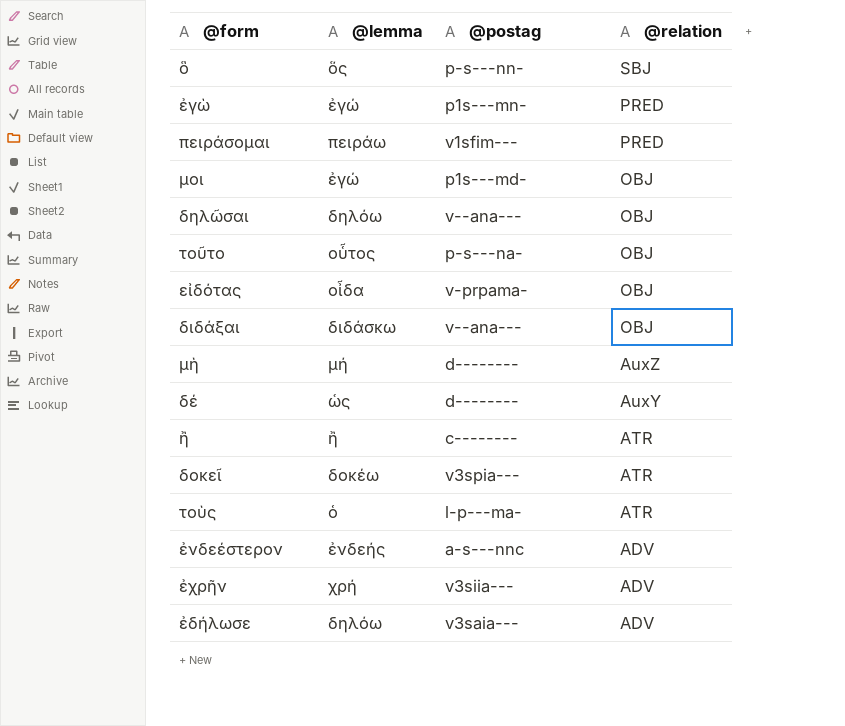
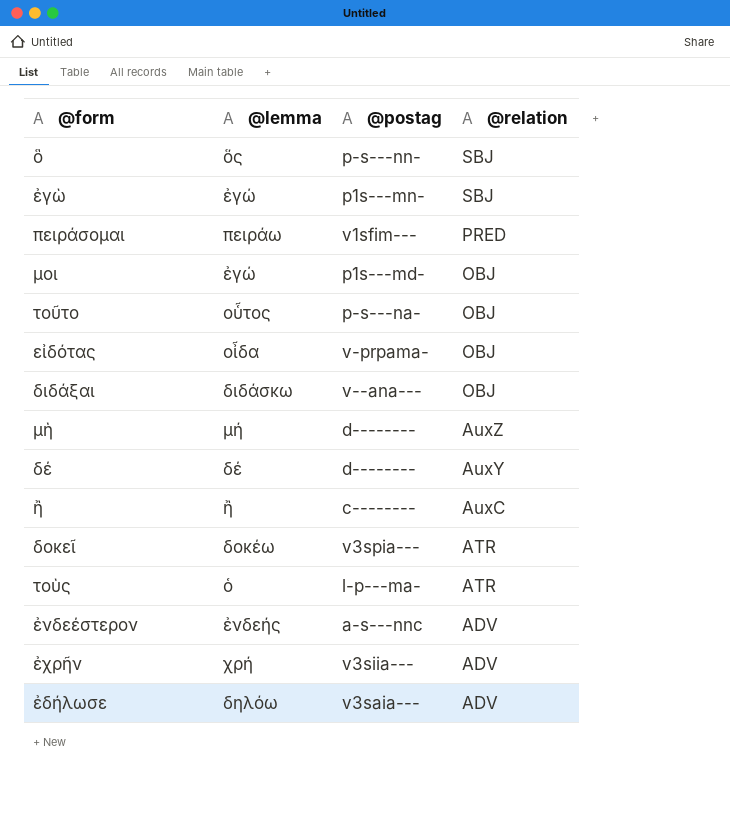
row δηλῶσαι: δηλόω | v--ana--- | OBJ -> none
ἐγὼ | @relation: PRED -> SBJ
δέ | @lemma: ὡς -> δέ
ἢ | @relation: ATR -> AuxC

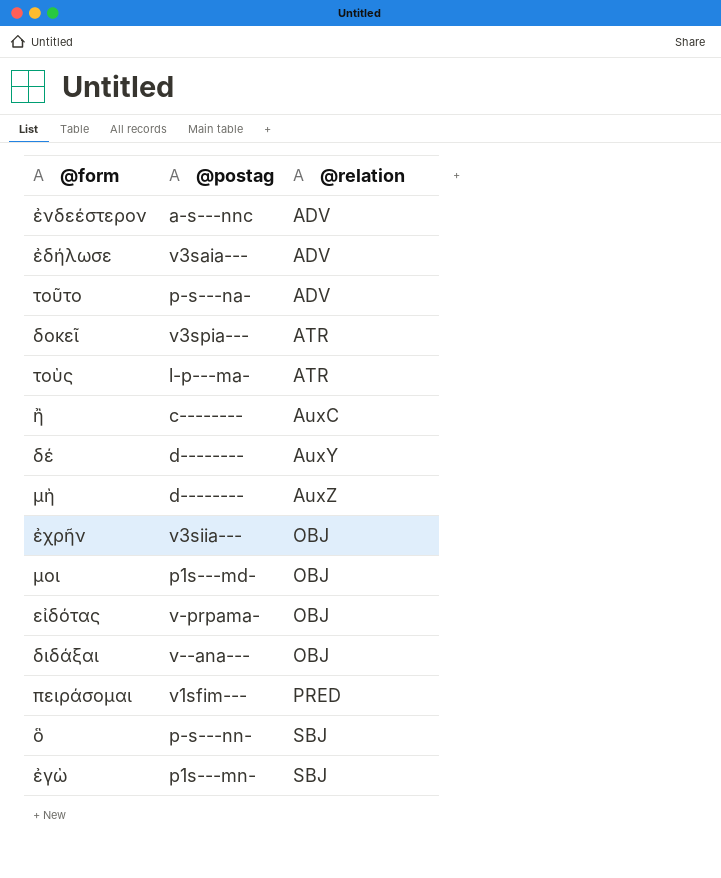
row order: @relation descending -> @relation ascending
column @lemma | position: 2 -> none
τοῦτο | @relation: OBJ -> ADV
ἐχρῆν | @relation: ADV -> OBJ

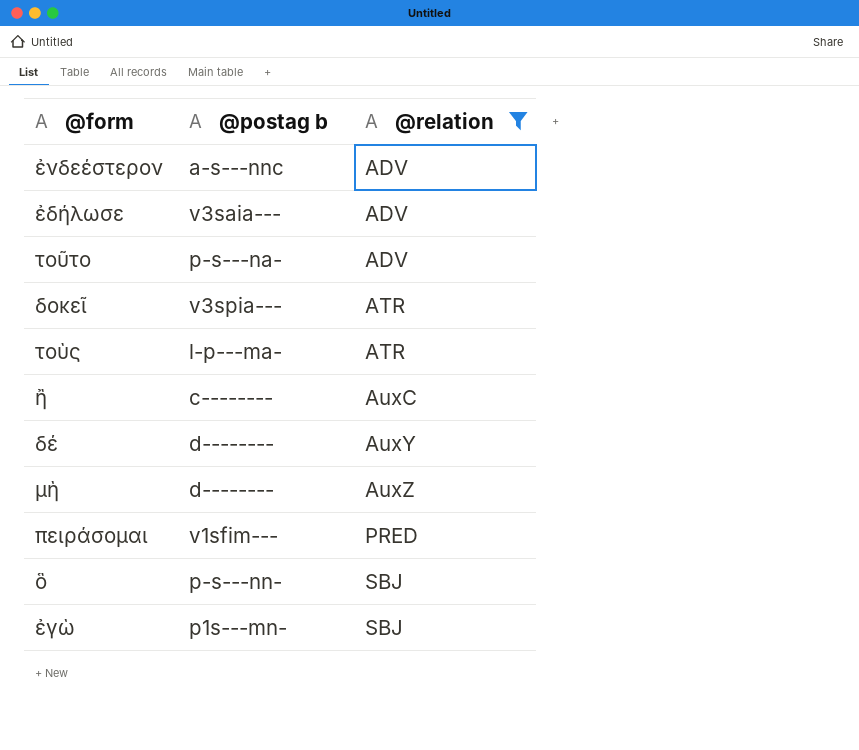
filter: none -> @relation != OBJ
column name: @postag -> @postag b

